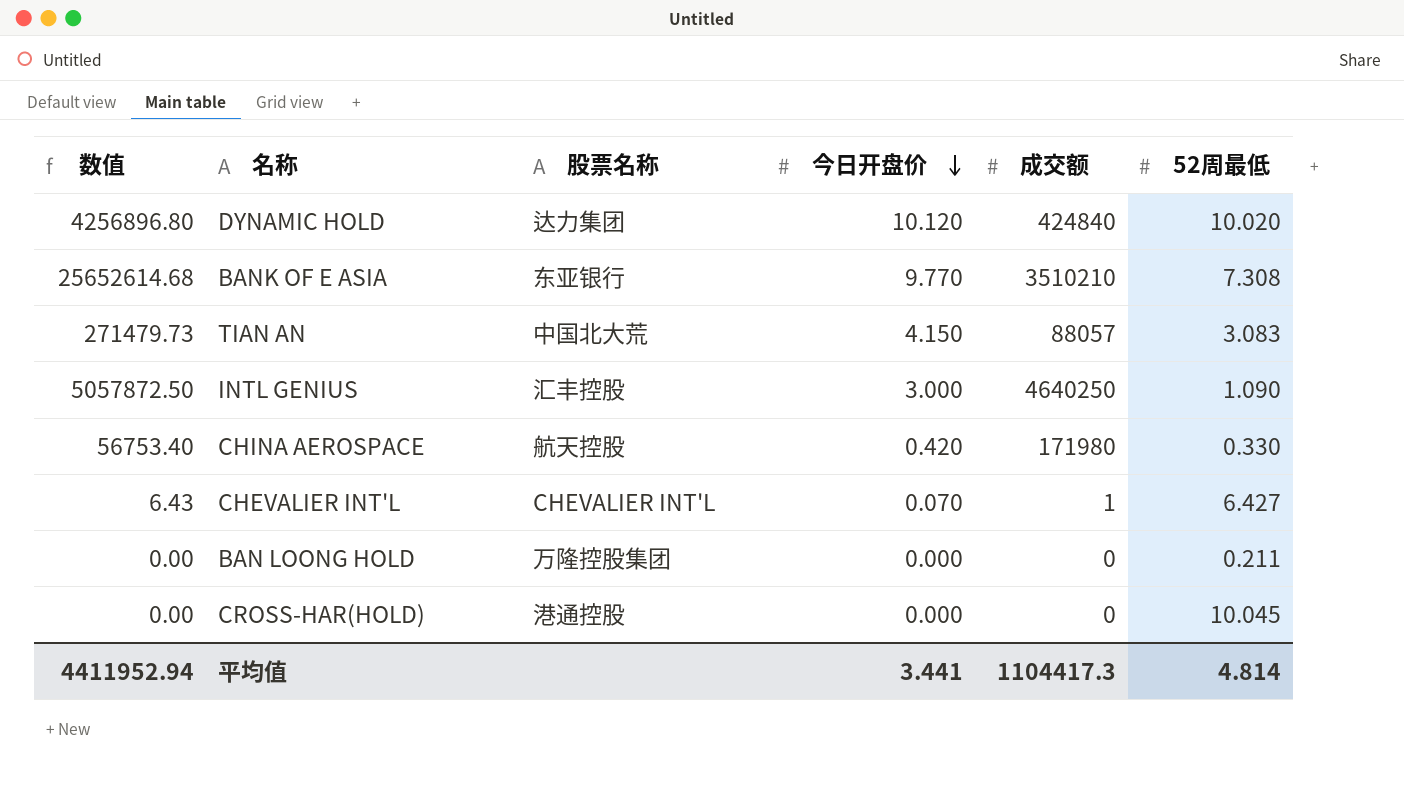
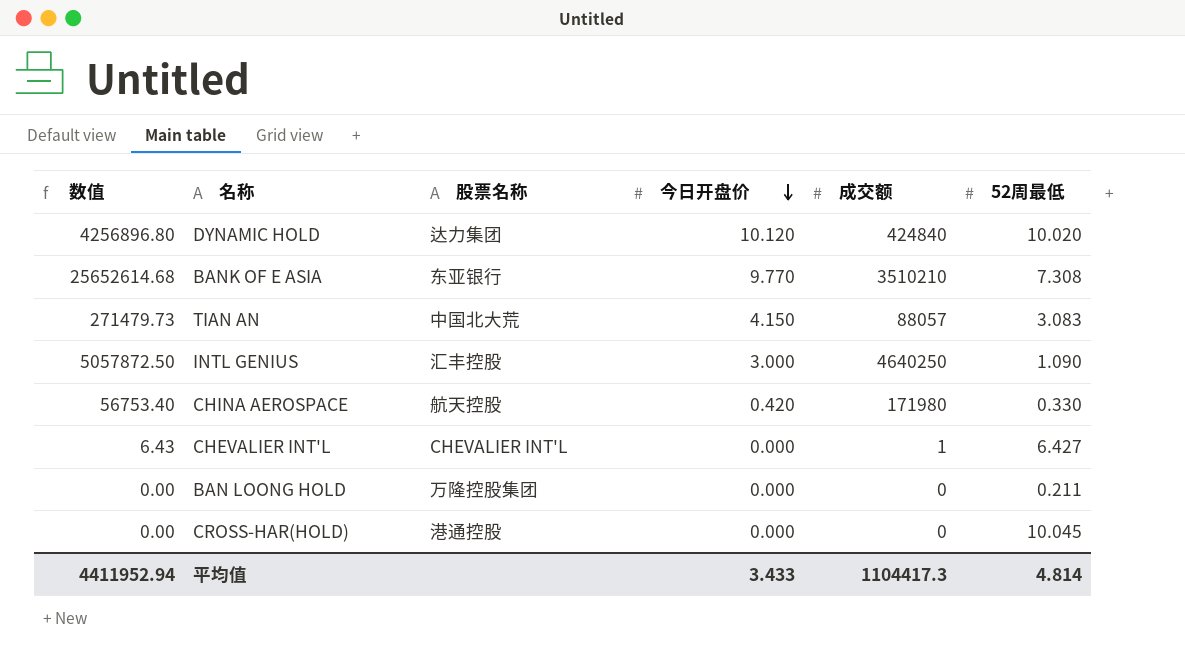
CHEVALIER INT'L | 今日开盘价: 0.070 -> 0.000
平均值 | 今日开盘价: 3.441 -> 3.433

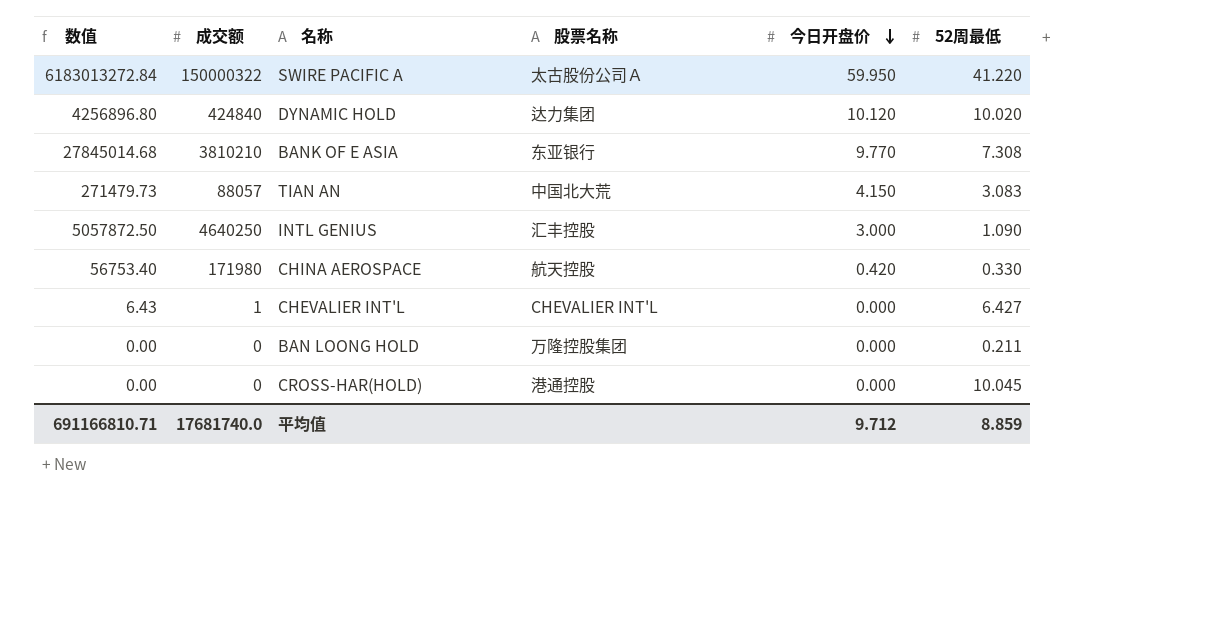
column 成交额 | position: 5 -> 2
row SWIRE PACIFIC A: none -> 6183013272.84 | 150000322 | 太古股份公司Ａ | 59.950 | 41.220
BANK OF E ASIA | 数值: 25652614.68 -> 27845014.68
BANK OF E ASIA | 成交额: 3510210 -> 3810210
平均值 | 数值: 4411952.94 -> 691166810.71
平均值 | 成交额: 1104417.3 -> 17681740.0
平均值 | 今日开盘价: 3.433 -> 9.712
平均值 | 52周最低: 4.814 -> 8.859

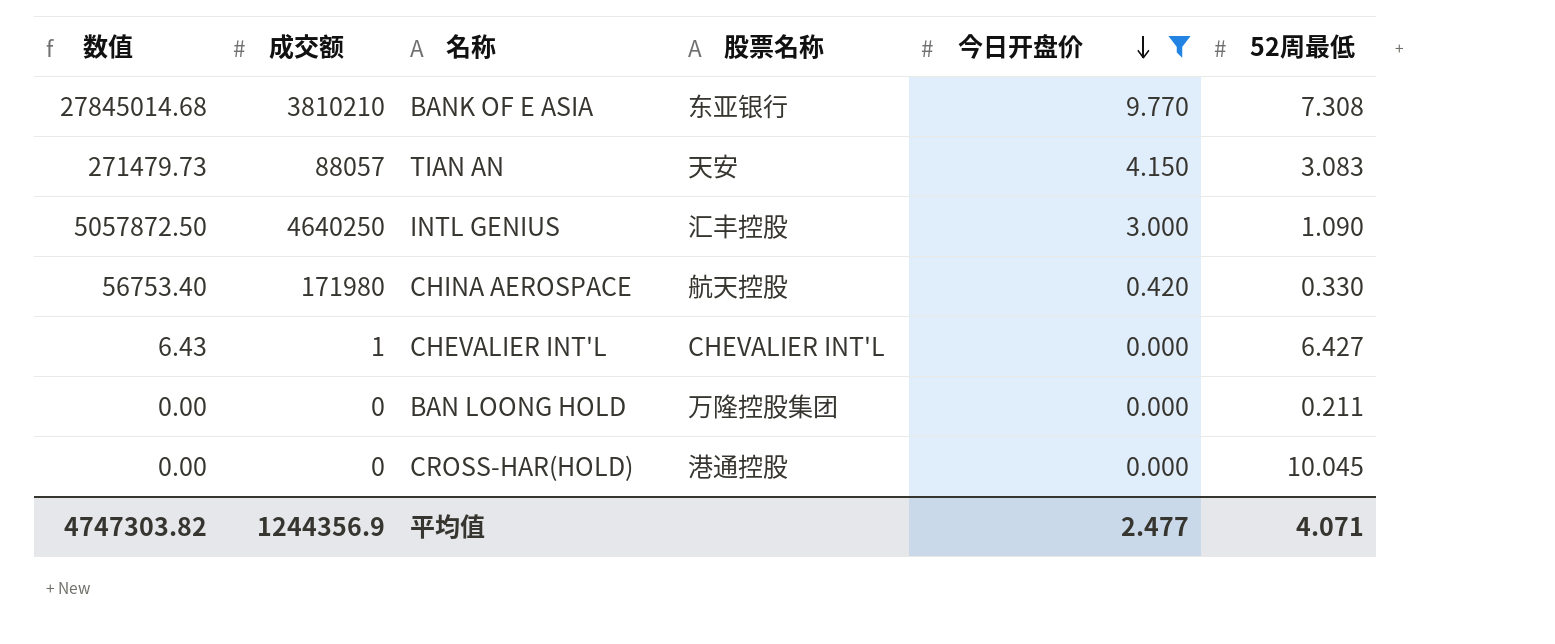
filter: none -> 今日开盘价 <= 9.770
TIAN AN | 股票名称: 中国北大荒 -> 天安
平均值 | 数值: 691166810.71 -> 4747303.82
平均值 | 成交额: 17681740.0 -> 1244356.9
平均值 | 今日开盘价: 9.712 -> 2.477
平均值 | 52周最低: 8.859 -> 4.071

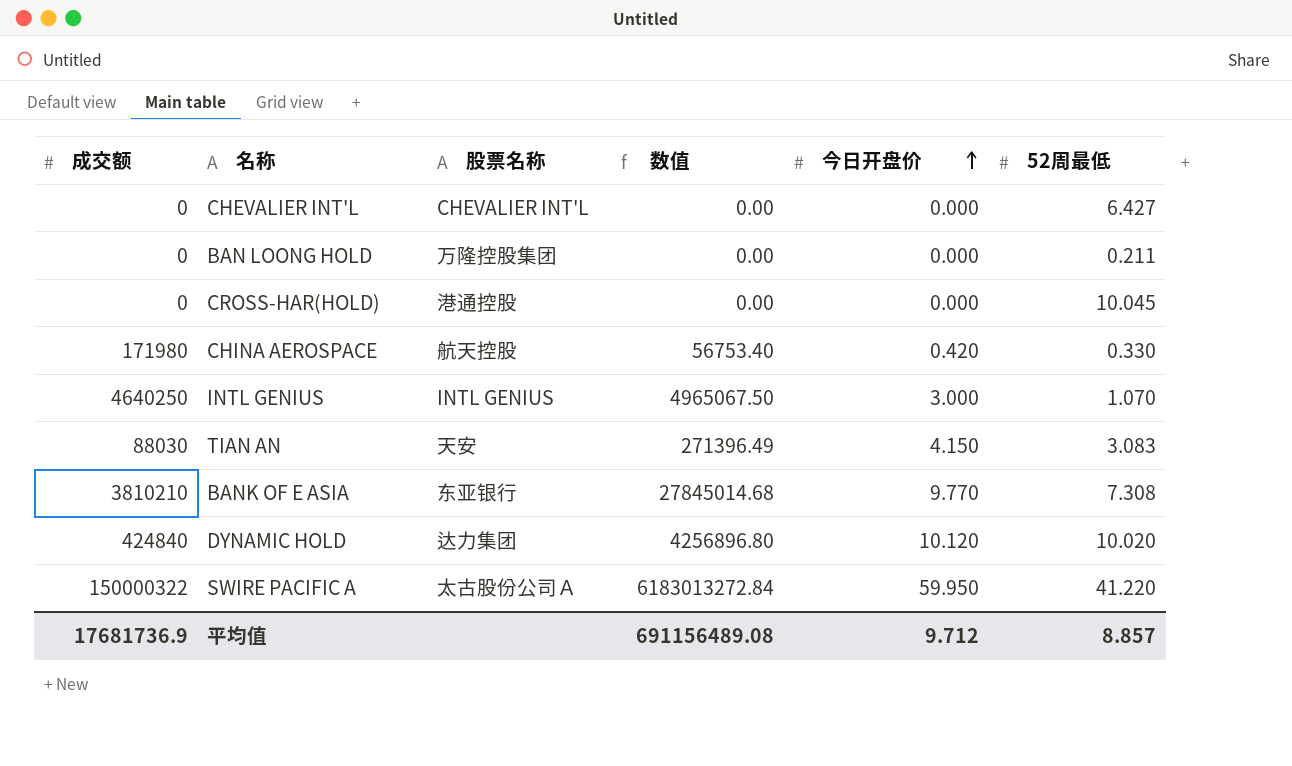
filter: 今日开盘价 <= 9.770 -> none
row order: 今日开盘价 descending -> 今日开盘价 ascending
column 数值 | position: 1 -> 4
CHEVALIER INT'L | 成交额: 1 -> 0
CHEVALIER INT'L | 数值: 6.43 -> 0.00
INTL GENIUS | 股票名称: 汇丰控股 -> INTL GENIUS
INTL GENIUS | 数值: 5057872.50 -> 4965067.50
INTL GENIUS | 52周最低: 1.090 -> 1.070
TIAN AN | 成交额: 88057 -> 88030
TIAN AN | 数值: 271479.73 -> 271396.49
平均值 | 成交额: 1244356.9 -> 17681736.9
平均值 | 数值: 4747303.82 -> 691156489.08
平均值 | 今日开盘价: 2.477 -> 9.712
平均值 | 52周最低: 4.071 -> 8.857

